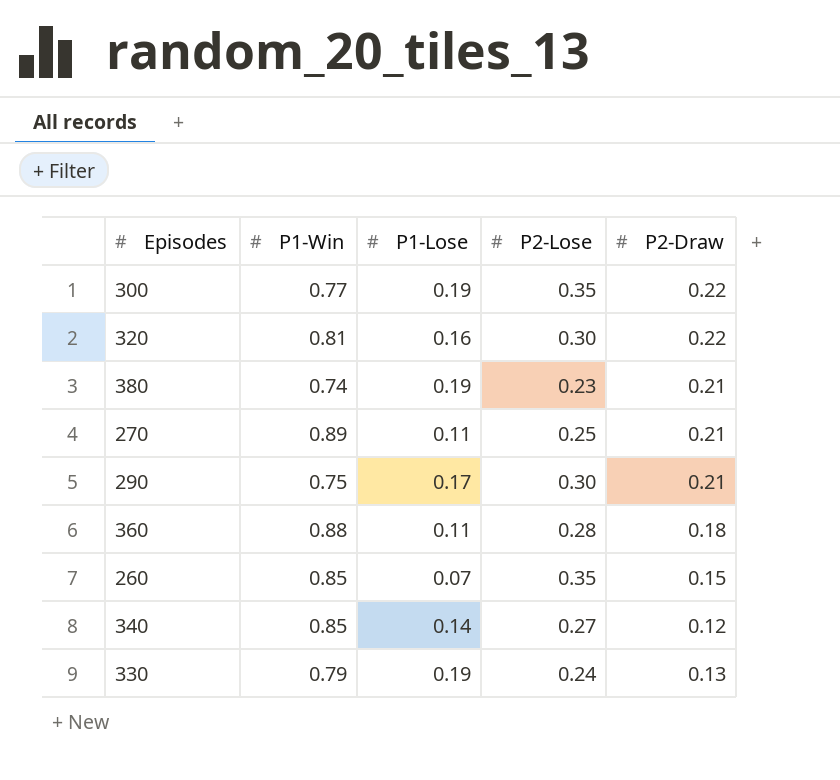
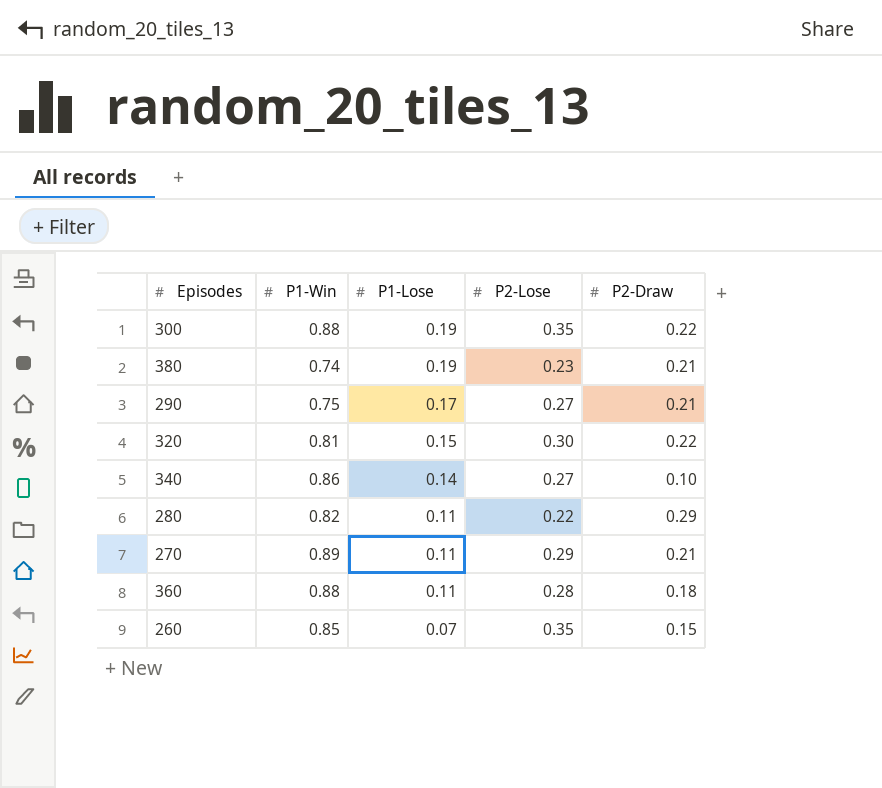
row order: none -> P1-Lose descending
row 330: 0.79 | 0.19 | 0.24 | 0.13 -> none
300 | P1-Win: 0.77 -> 0.88
290 | P2-Lose: 0.30 -> 0.27
320 | P1-Lose: 0.16 -> 0.15
340 | P1-Win: 0.85 -> 0.86
340 | P2-Draw: 0.12 -> 0.10
row 280: none -> 0.82 | 0.11 | 0.22 | 0.29
270 | P2-Lose: 0.25 -> 0.29

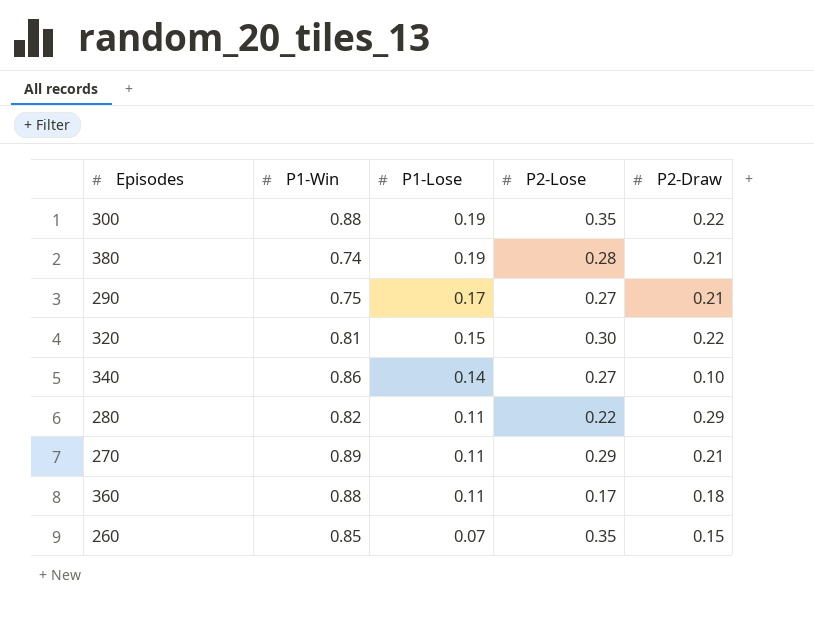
380 | P2-Lose: 0.23 -> 0.28
360 | P2-Lose: 0.28 -> 0.17

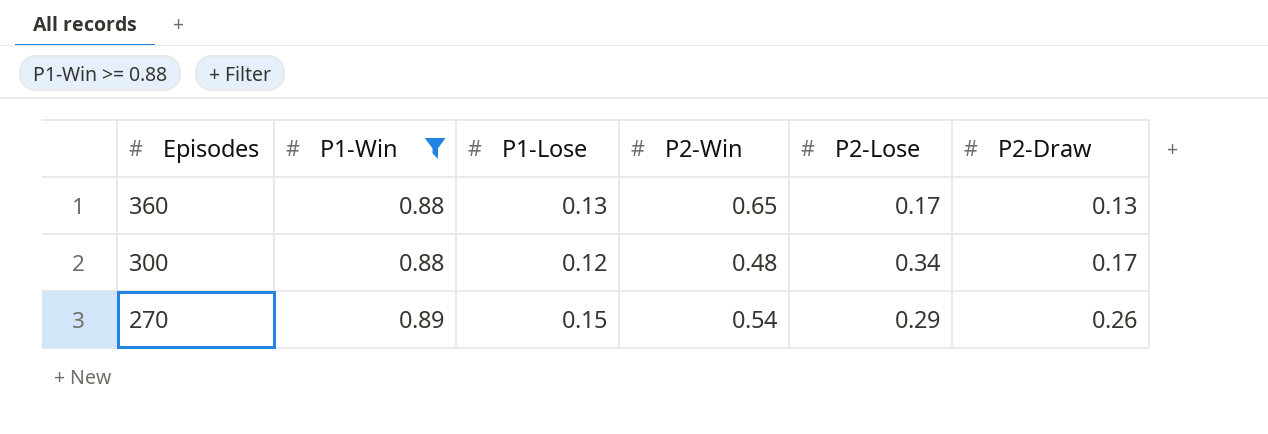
filter: none -> P1-Win >= 0.88
row order: P1-Lose descending -> Episodes descending
column P2-Win | position: none -> 4
360 | P1-Lose: 0.11 -> 0.13
360 | P2-Draw: 0.18 -> 0.13
300 | P1-Lose: 0.19 -> 0.12
300 | P2-Lose: 0.35 -> 0.34
300 | P2-Draw: 0.22 -> 0.17
270 | P1-Lose: 0.11 -> 0.15
270 | P2-Draw: 0.21 -> 0.26

